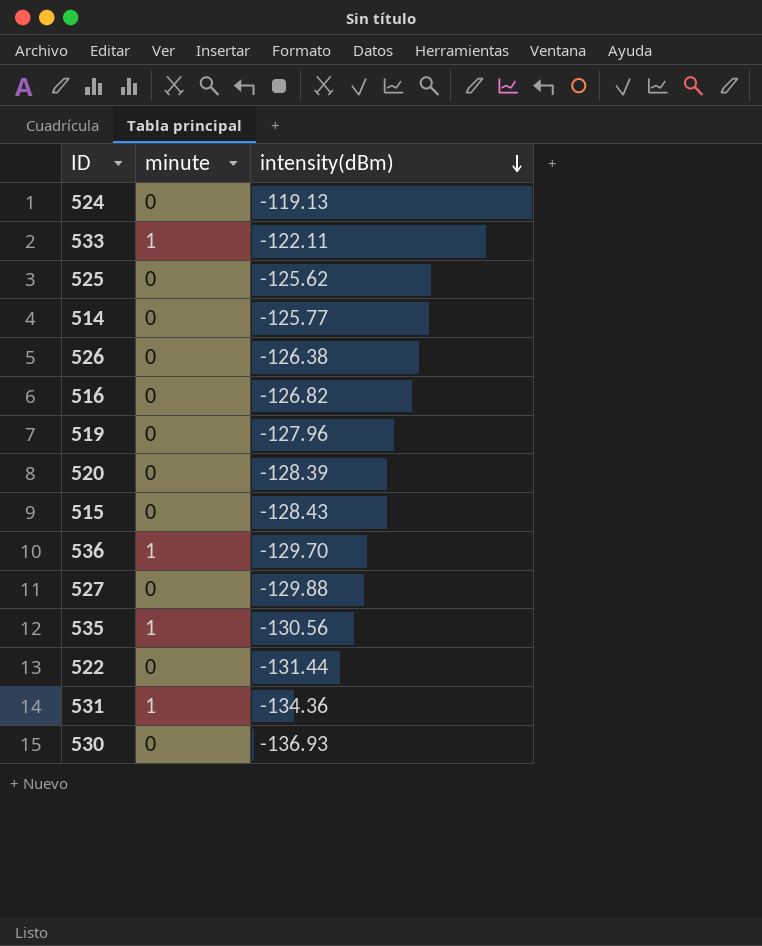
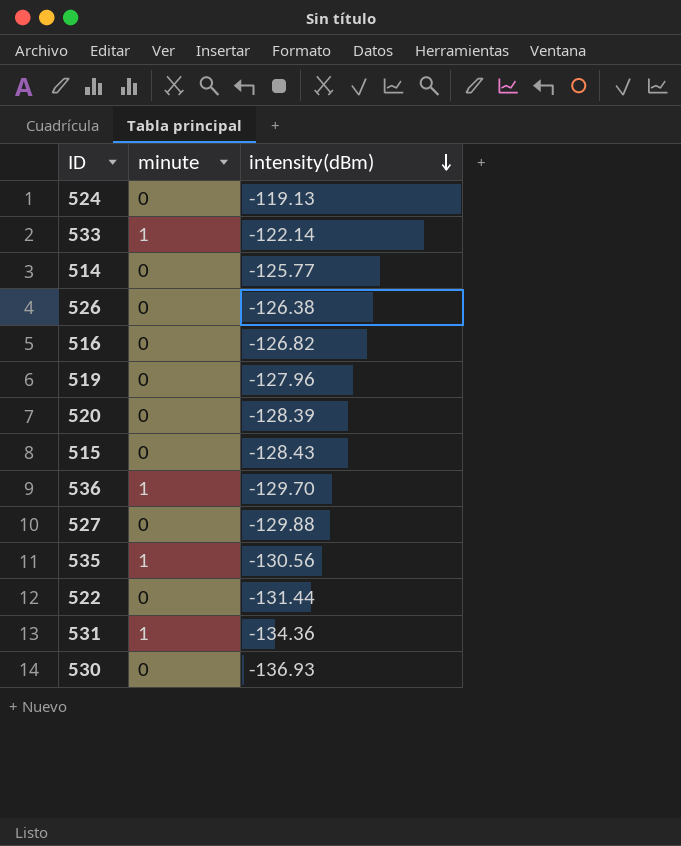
row 525: 0 | -125.62 -> none
533 | intensity(dBm): -122.11 -> -122.14

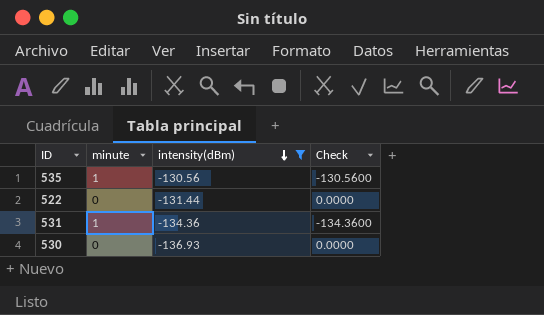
filter: none -> intensity(dBm) <= -130.56
column Check | formula: none -> [minute] * [intensity(dBm)]

